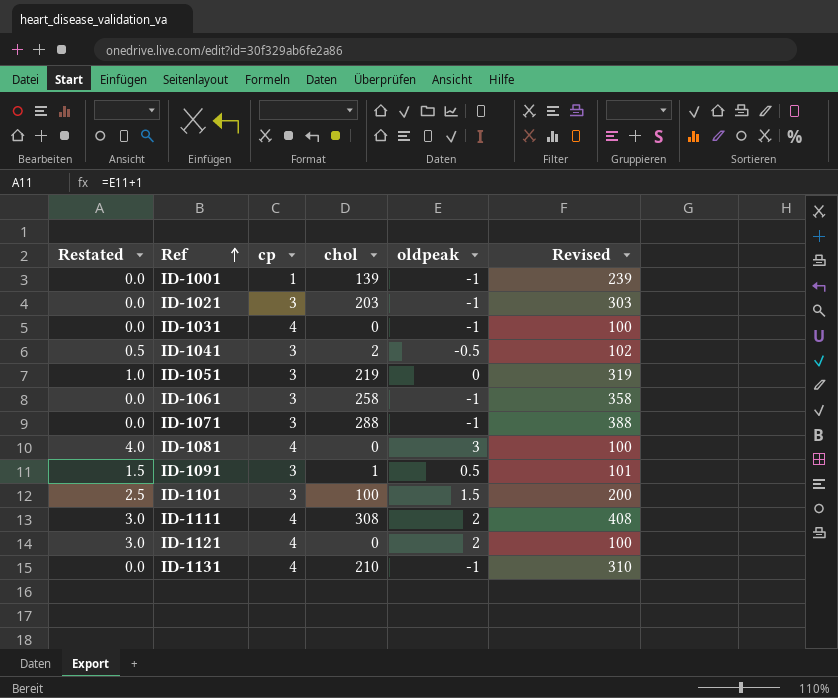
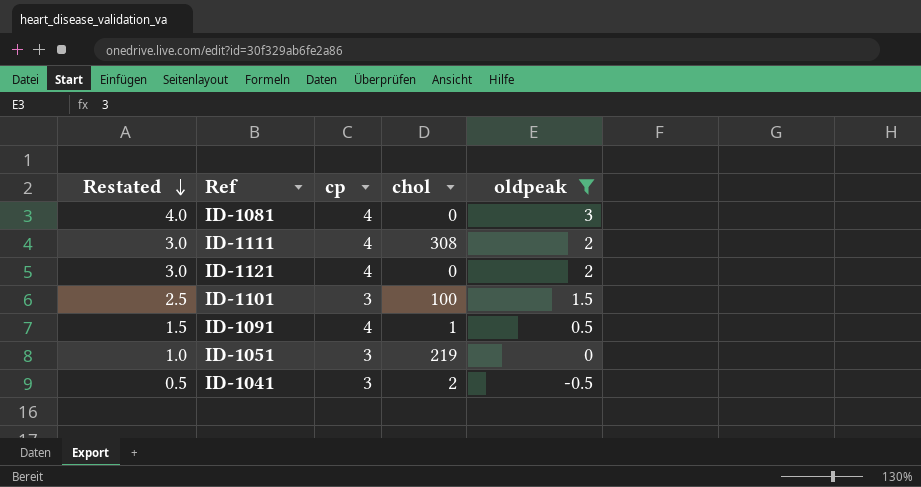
filter: none -> oldpeak != -1
row order: Ref ascending -> Restated descending
column Revised | formula: [chol] + 100 -> none
ID-1091 | cp: 3 -> 4

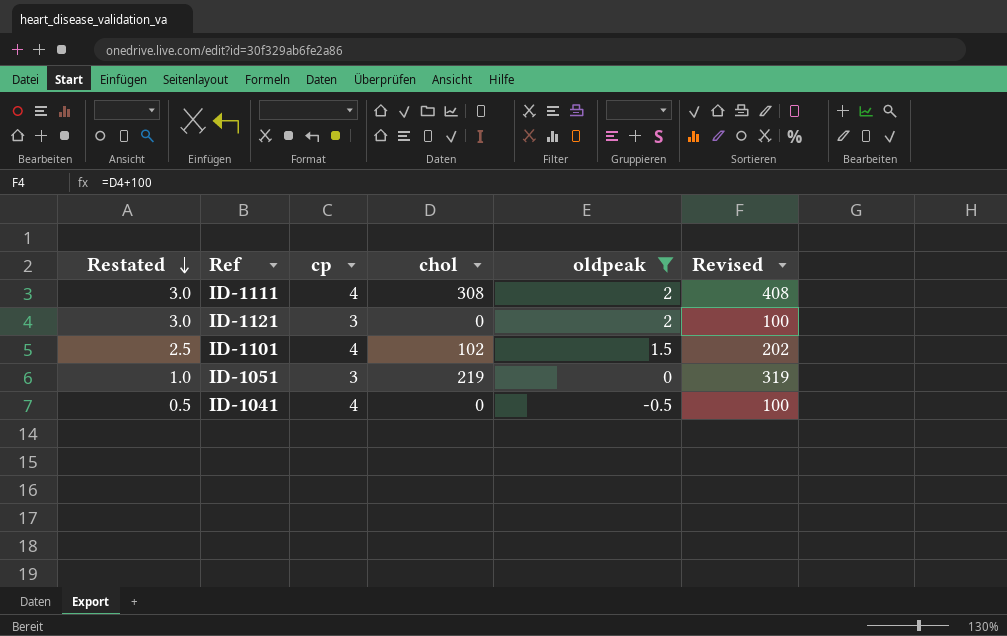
column Revised | formula: none -> [chol] + 100
row ID-1081: 4.0 | 4 | 0 | 3 -> none
row ID-1091: 1.5 | 4 | 1 | 0.5 -> none
ID-1121 | cp: 4 -> 3
ID-1101 | cp: 3 -> 4
ID-1101 | chol: 100 -> 102
ID-1041 | cp: 3 -> 4
ID-1041 | chol: 2 -> 0

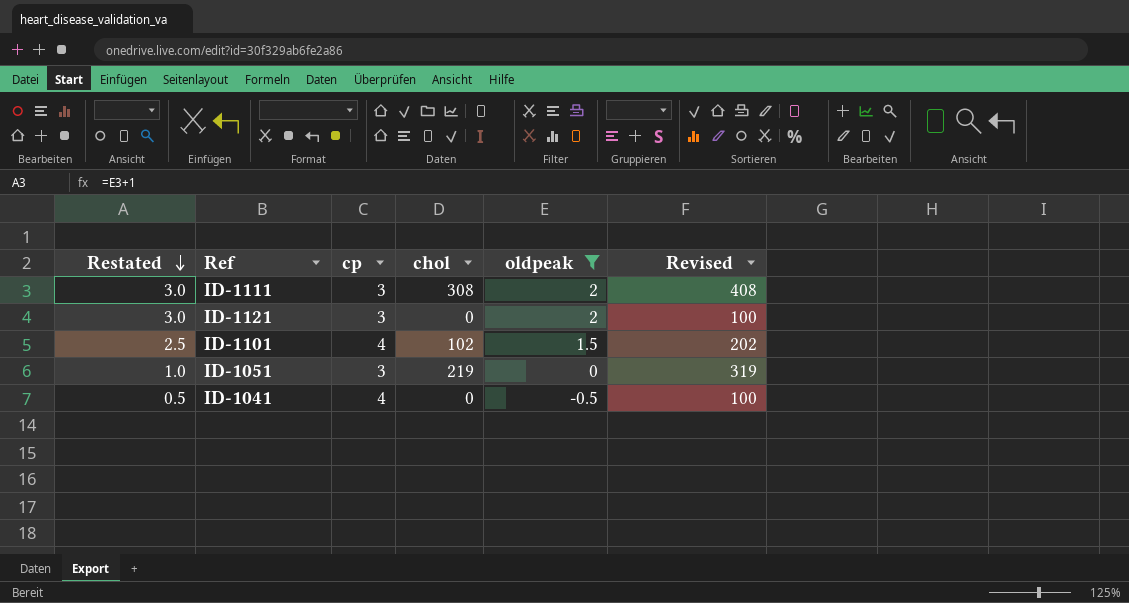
ID-1111 | cp: 4 -> 3

